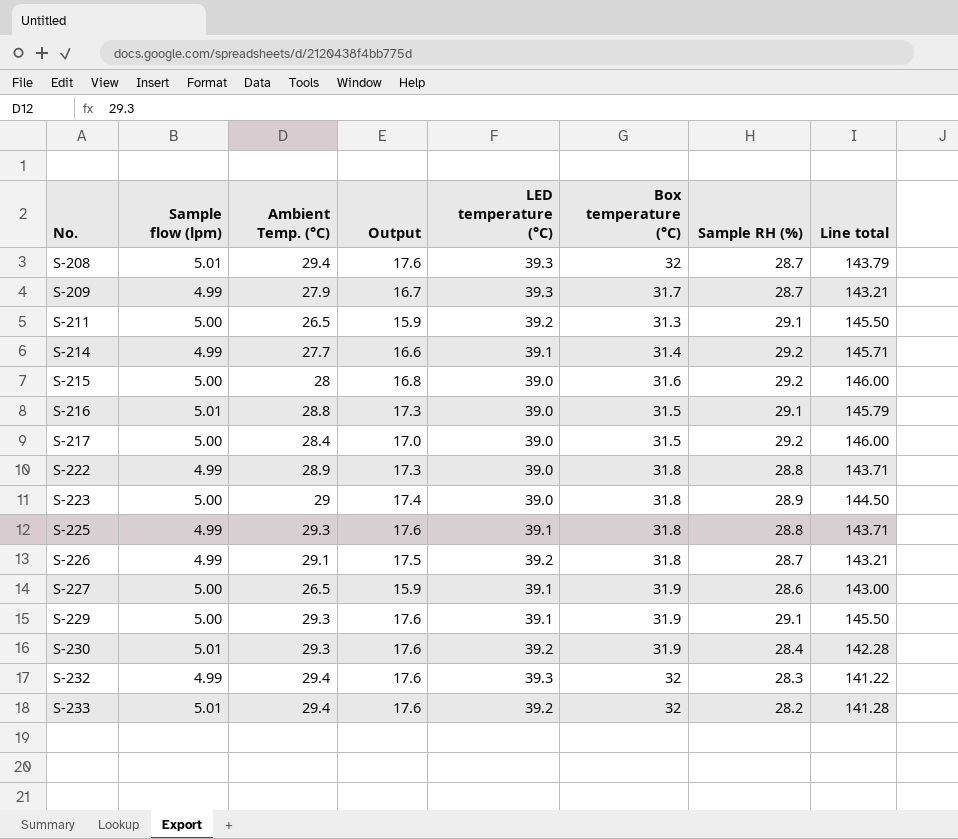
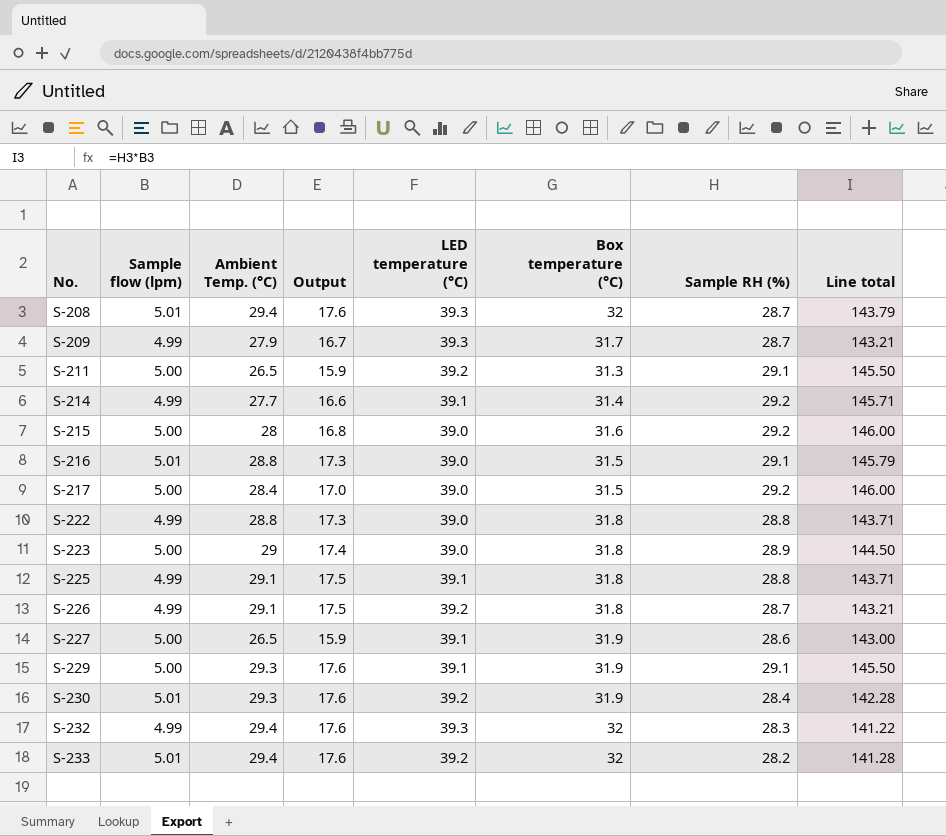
S-222 | Ambient Temp. (°C): 28.9 -> 28.8
S-225 | Ambient Temp. (°C): 29.3 -> 29.1
S-225 | Output: 17.6 -> 17.5

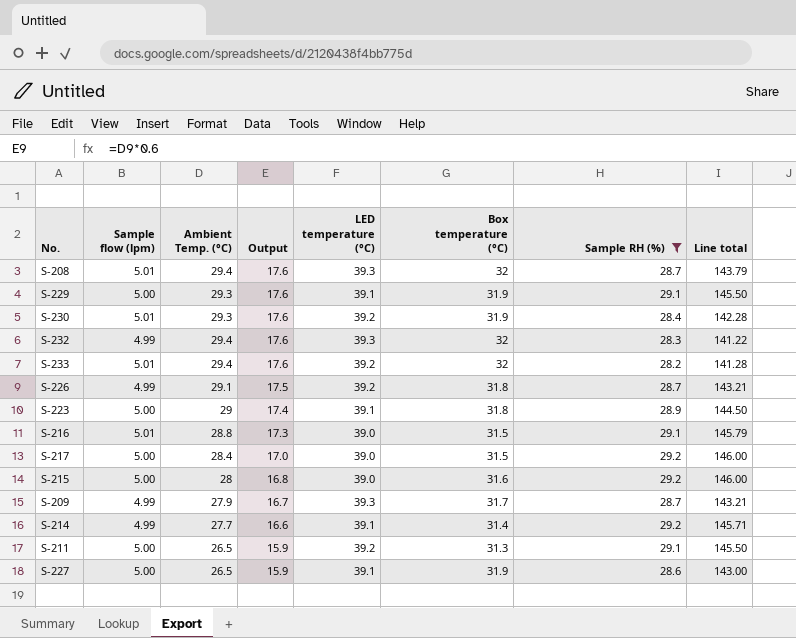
filter: none -> Sample RH (%) != 28.8
row order: No. ascending -> Output descending
S-223 | LED temperature (°C): 39.0 -> 39.1

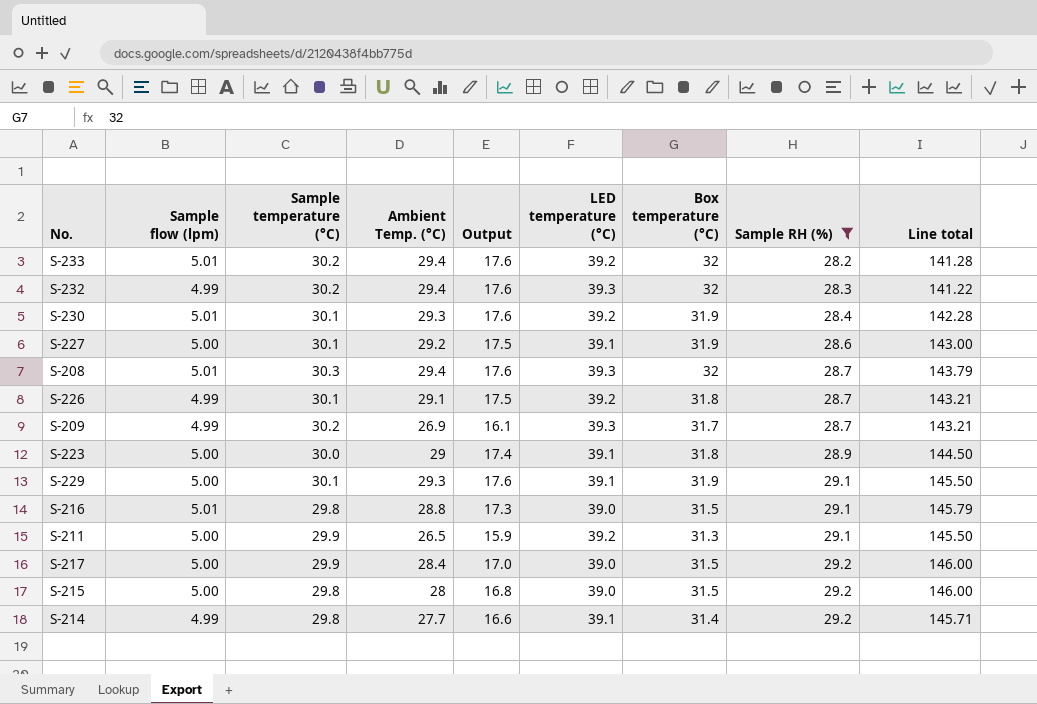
row order: Output descending -> Sample RH (%) ascending
column Sample temperature (°C) | position: none -> 3
S-227 | Ambient Temp. (°C): 26.5 -> 29.2
S-227 | Output: 15.9 -> 17.5
S-209 | Ambient Temp. (°C): 27.9 -> 26.9
S-209 | Output: 16.7 -> 16.1
S-215 | Box temperature (°C): 31.6 -> 31.5

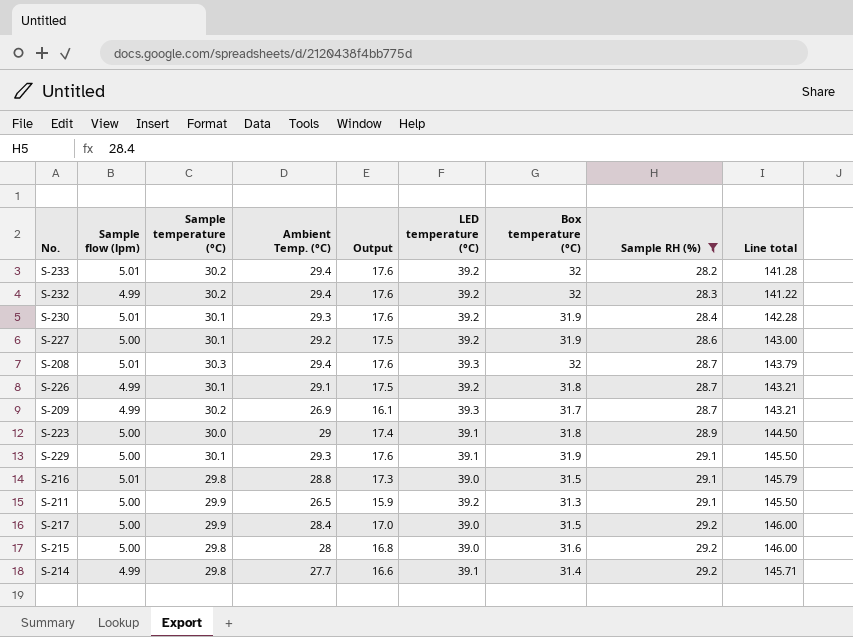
S-232 | LED temperature (°C): 39.3 -> 39.2
S-227 | LED temperature (°C): 39.1 -> 39.2
S-215 | Box temperature (°C): 31.5 -> 31.6

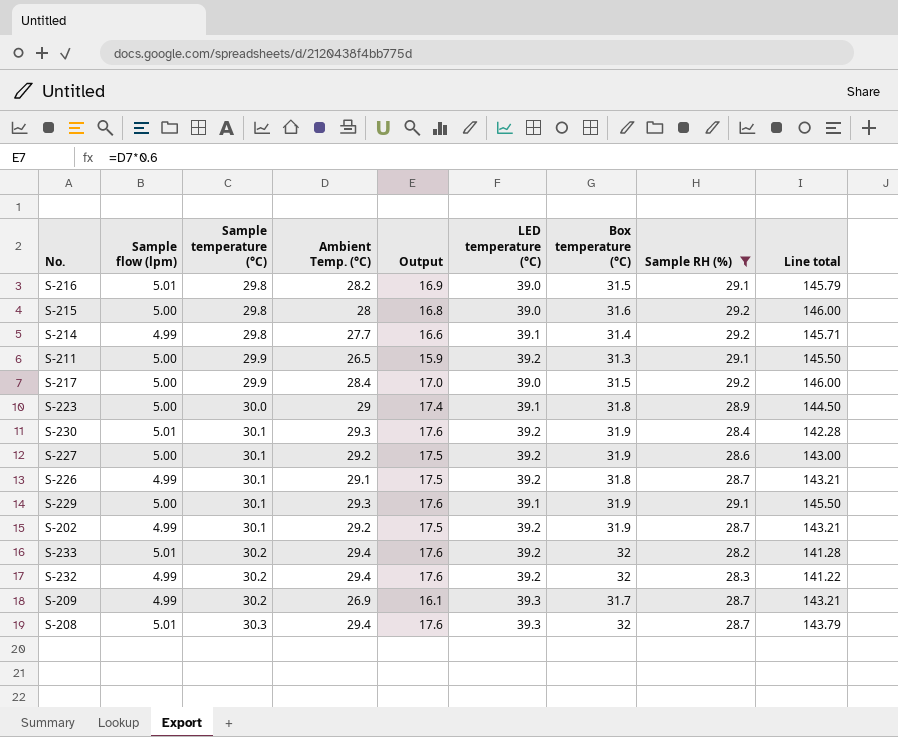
row order: Sample RH (%) ascending -> Sample temperature (°C) ascending
S-216 | Ambient Temp. (°C): 28.8 -> 28.2
S-216 | Output: 17.3 -> 16.9
row S-202: none -> 4.99 | 30.1 | 29.2 | 17.5 | 39.2 | 31.9 | 28.7 | 143.21

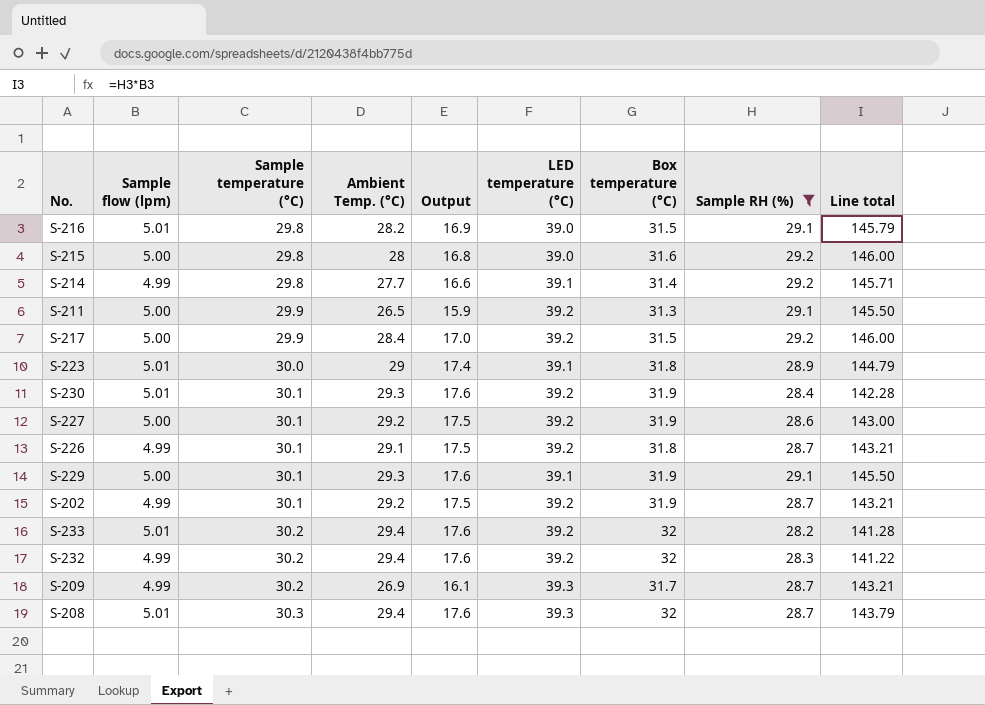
S-217 | LED temperature (°C): 39.0 -> 39.2
S-223 | Sample flow (lpm): 5.00 -> 5.01
S-223 | Line total: 144.50 -> 144.79

